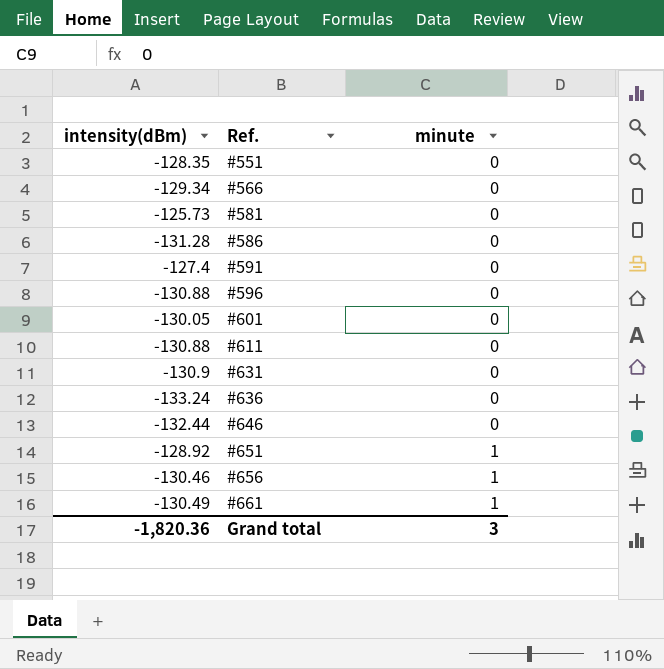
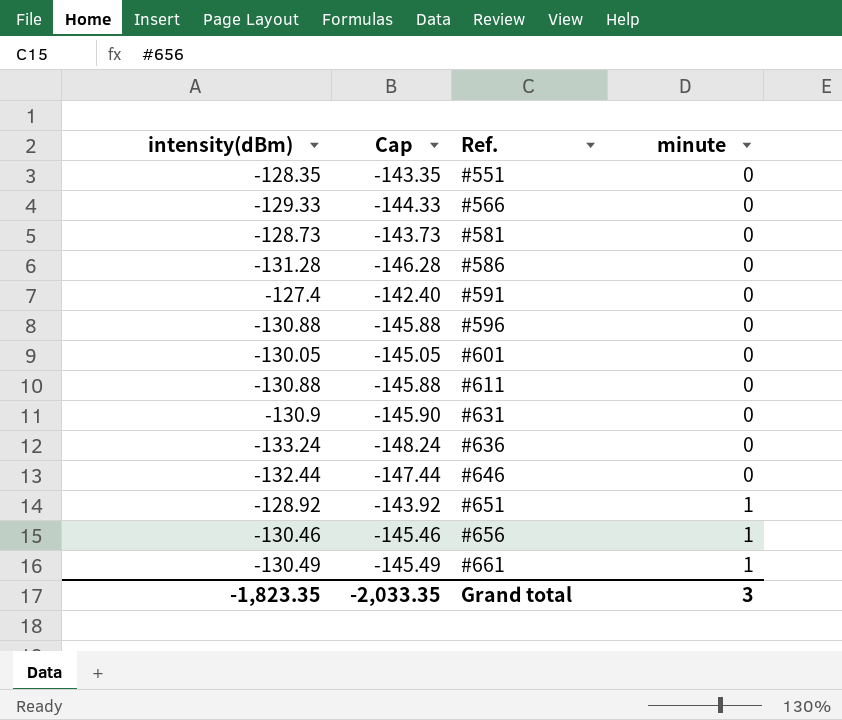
column Cap | formula: none -> [intensity(dBm)] - 15
#566 | intensity(dBm): -129.34 -> -129.33
#581 | intensity(dBm): -125.73 -> -128.73
Grand total | intensity(dBm): -1,820.36 -> -1,823.35

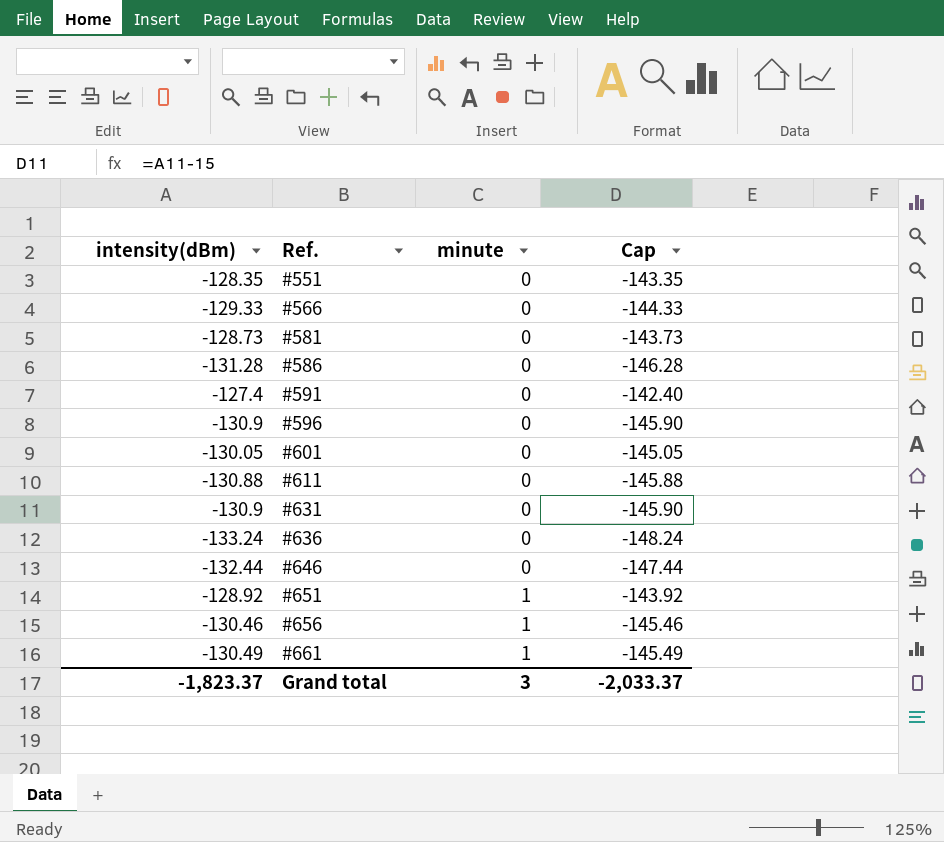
column Cap | position: 2 -> 4
#596 | intensity(dBm): -130.88 -> -130.9
#596 | Cap: -145.88 -> -145.90
Grand total | intensity(dBm): -1,823.35 -> -1,823.37
Grand total | Cap: -2,033.35 -> -2,033.37

